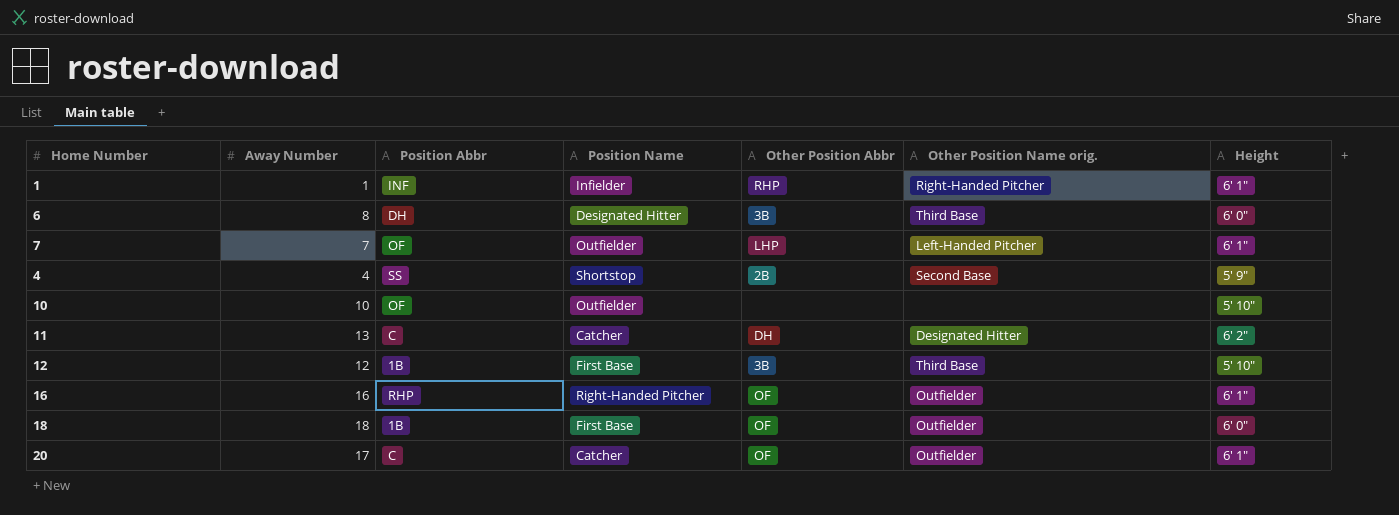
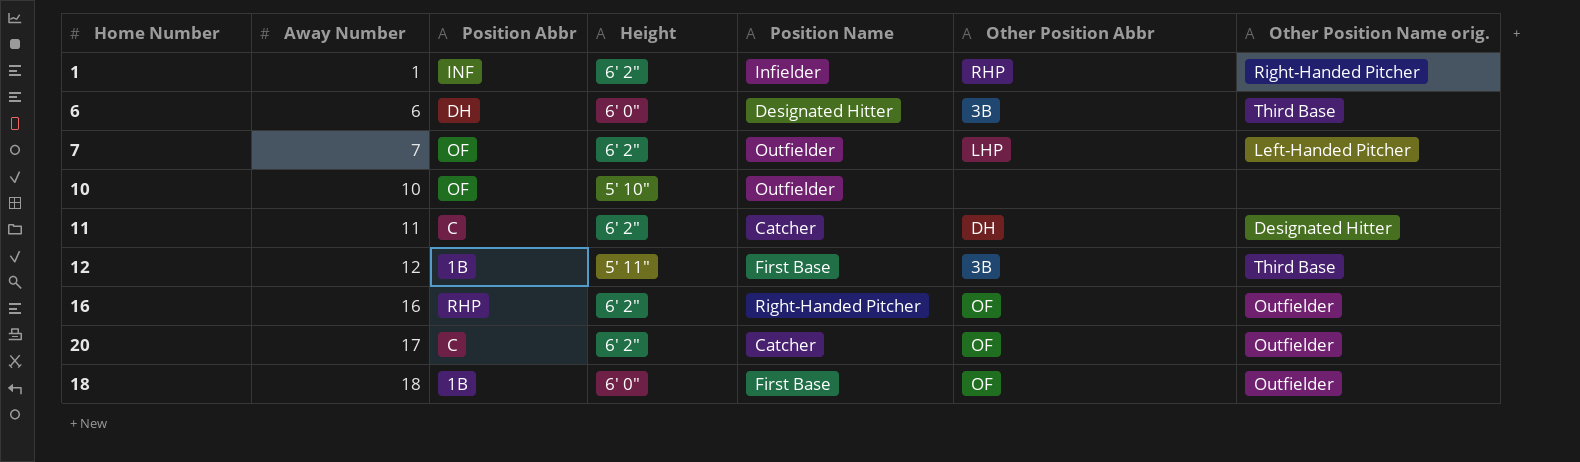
row order: none -> Away Number ascending
column Height | position: 7 -> 4
row 4: 4 | SS | Shortstop | 2B | Second Base | 5' 9" -> none
1 | Height: 6' 1" -> 6' 2"
6 | Away Number: 8 -> 6
7 | Height: 6' 1" -> 6' 2"
11 | Away Number: 13 -> 11
12 | Height: 5' 10" -> 5' 11"
16 | Height: 6' 1" -> 6' 2"
20 | Height: 6' 1" -> 6' 2"

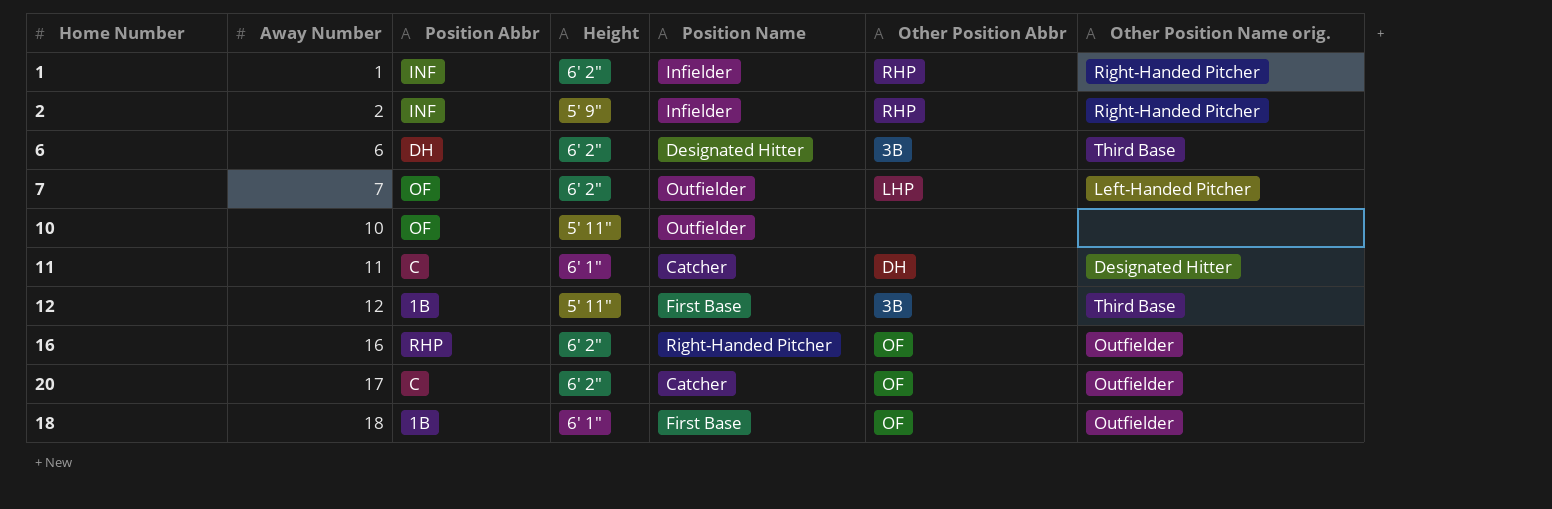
row 2: none -> 2 | INF | 5' 9" | Infielder | RHP | Right-Handed Pitcher
6 | Height: 6' 0" -> 6' 2"
10 | Height: 5' 10" -> 5' 11"
11 | Height: 6' 2" -> 6' 1"
18 | Height: 6' 0" -> 6' 1"

